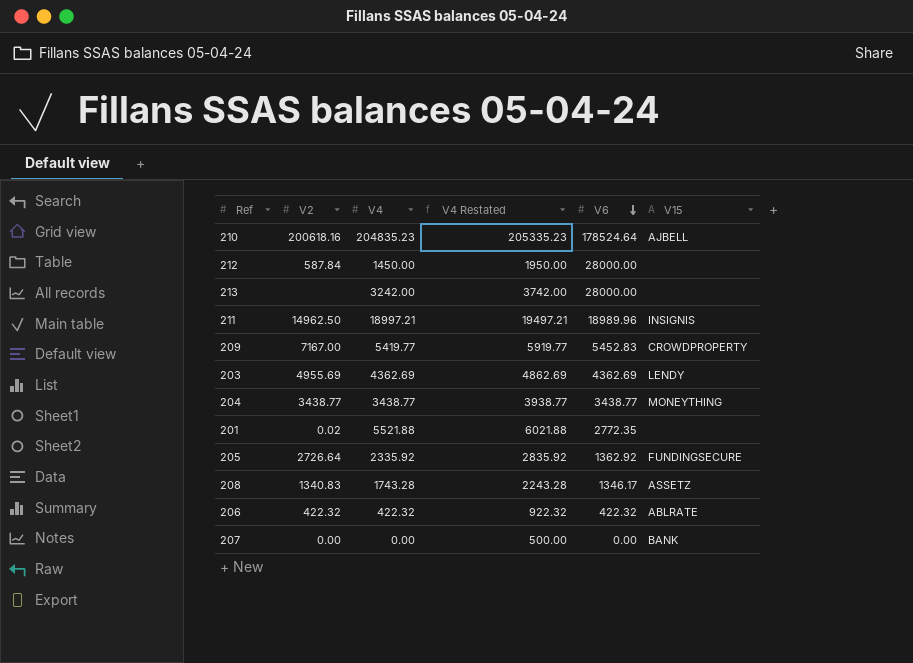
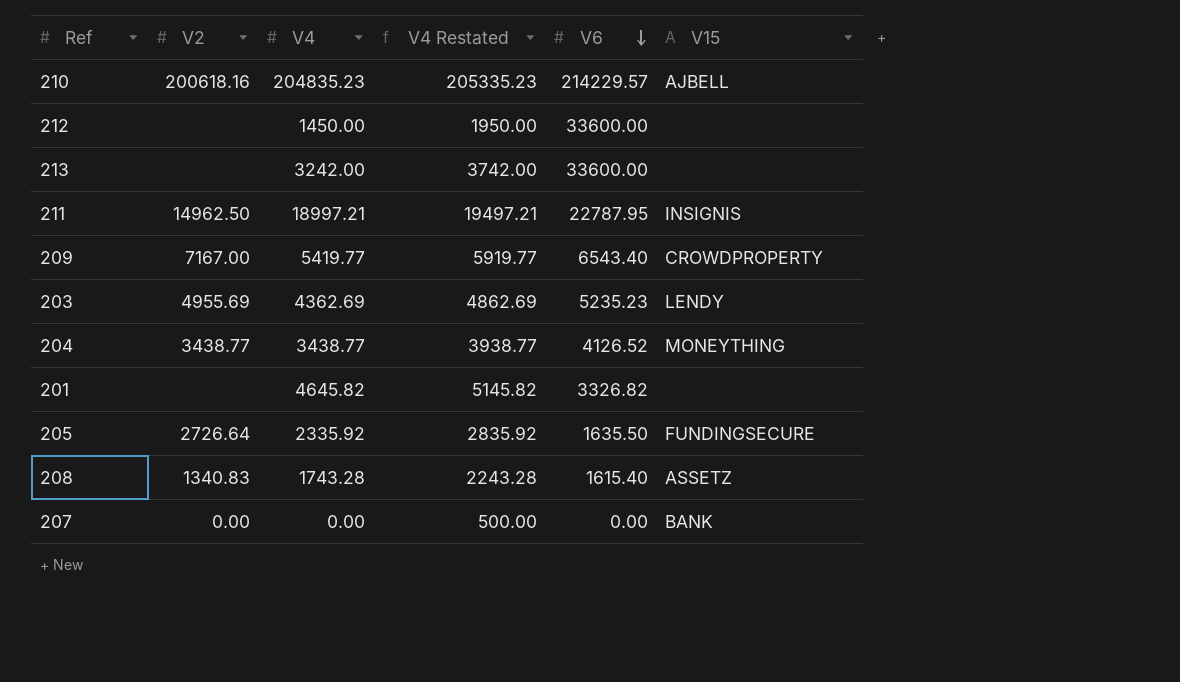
row 206: 422.32 | 422.32 | 922.32 | 422.32 | ABLRATE -> none
210 | V6: 178524.64 -> 214229.57
212 | V2: 587.84 -> none
212 | V6: 28000.00 -> 33600.00
213 | V6: 28000.00 -> 33600.00
211 | V6: 18989.96 -> 22787.95
209 | V6: 5452.83 -> 6543.40
203 | V6: 4362.69 -> 5235.23
204 | V6: 3438.77 -> 4126.52
201 | V2: 0.02 -> none
201 | V4: 5521.88 -> 4645.82
201 | V4 Restated: 6021.88 -> 5145.82
201 | V6: 2772.35 -> 3326.82
205 | V6: 1362.92 -> 1635.50
208 | V6: 1346.17 -> 1615.40

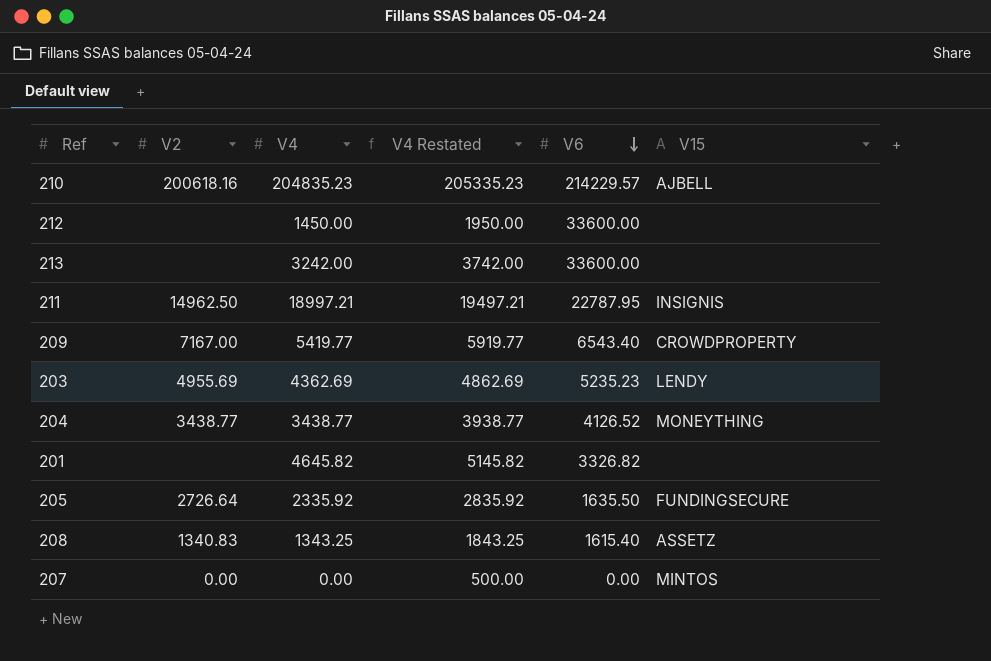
208 | V4: 1743.28 -> 1343.25
208 | V4 Restated: 2243.28 -> 1843.25
207 | V15: BANK -> MINTOS

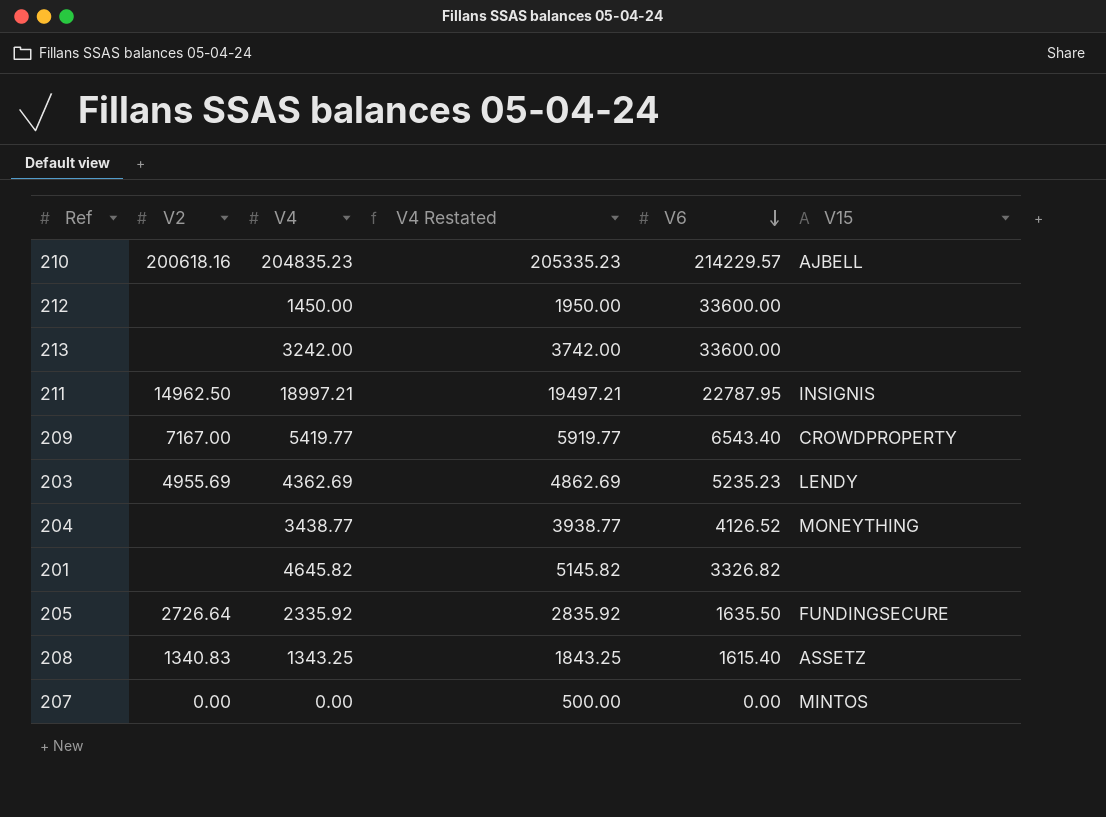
204 | V2: 3438.77 -> none

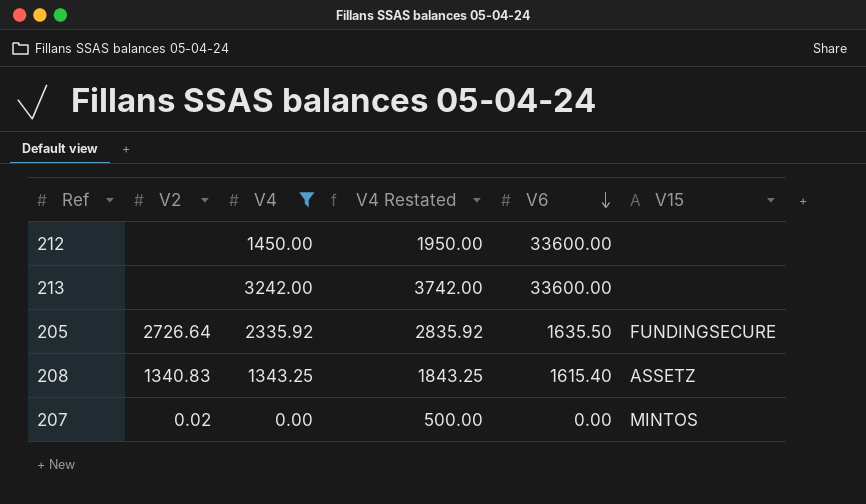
filter: none -> V4 <= 3242.00
207 | V2: 0.00 -> 0.02

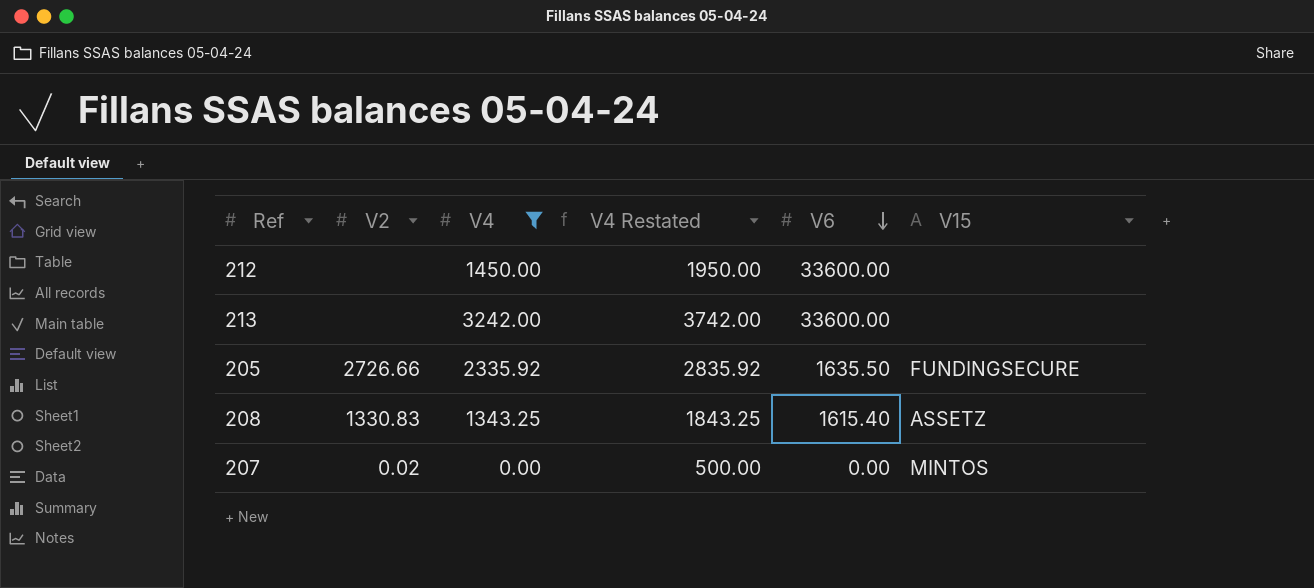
205 | V2: 2726.64 -> 2726.66
208 | V2: 1340.83 -> 1330.83

